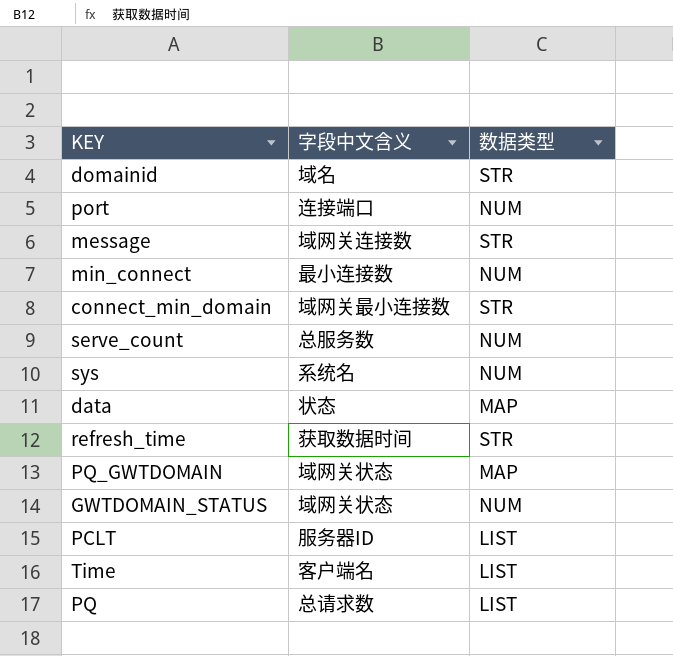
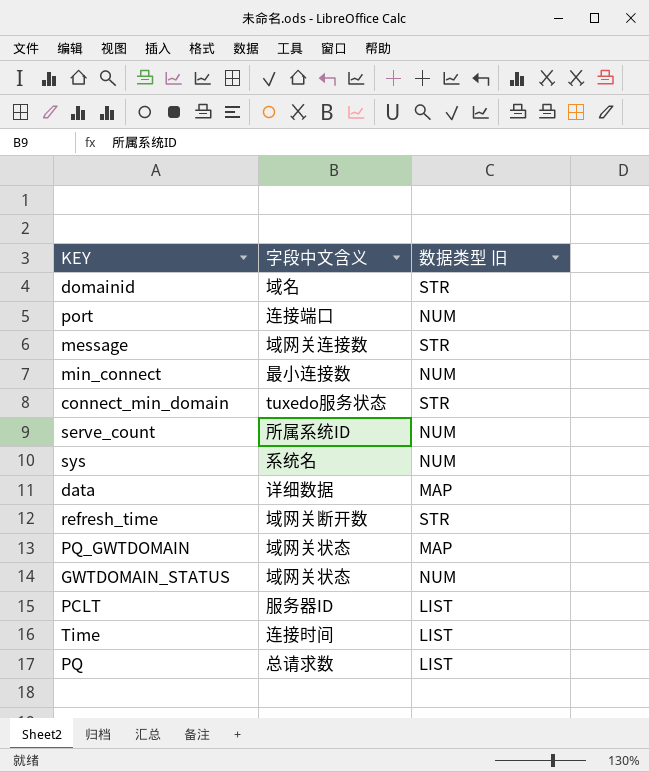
column name: 数据类型 -> 数据类型 旧
connect_min_domain | 字段中文含义: 域网关最小连接数 -> tuxedo服务状态
serve_count | 字段中文含义: 总服务数 -> 所属系统ID
data | 字段中文含义: 状态 -> 详细数据
refresh_time | 字段中文含义: 获取数据时间 -> 域网关断开数
Time | 字段中文含义: 客户端名 -> 连接时间

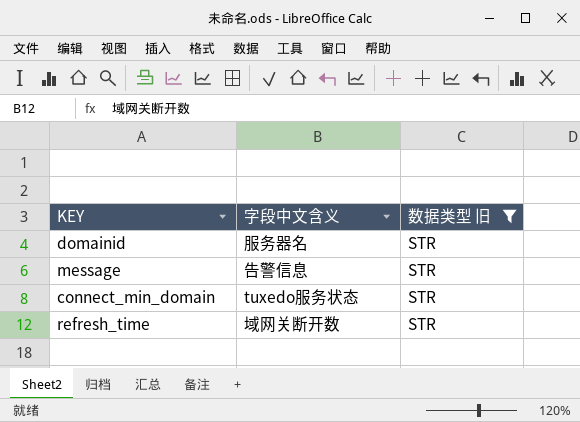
filter: none -> 数据类型 旧 = STR
domainid | 字段中文含义: 域名 -> 服务器名
message | 字段中文含义: 域网关连接数 -> 告警信息

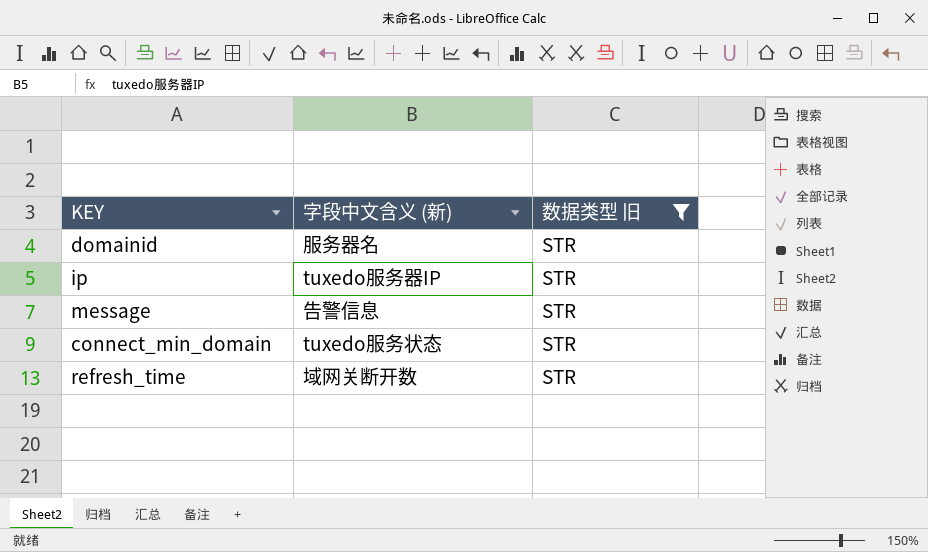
column name: 字段中文含义 -> 字段中文含义 (新)
row ip: none -> tuxedo服务器IP | STR

